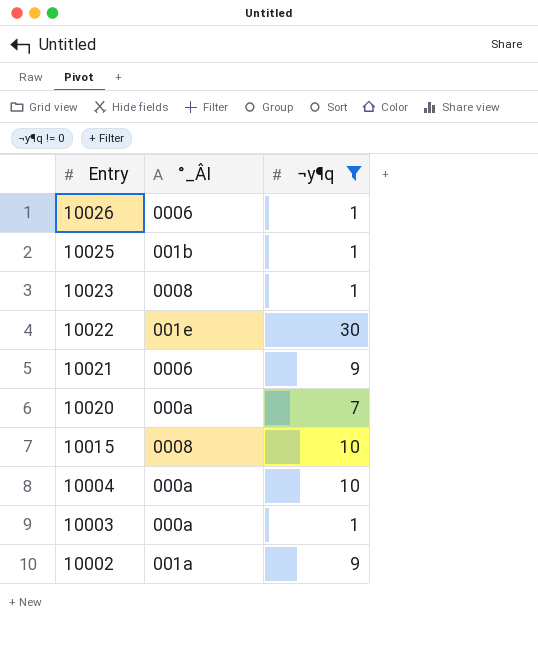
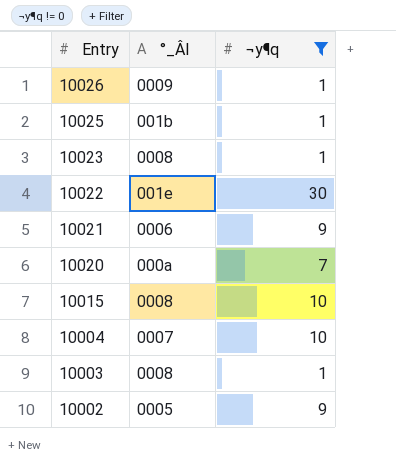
10026 | °_ÂI: 0006 -> 0009
10004 | °_ÂI: 000a -> 0007
10003 | °_ÂI: 000a -> 0008
10002 | °_ÂI: 001a -> 0005

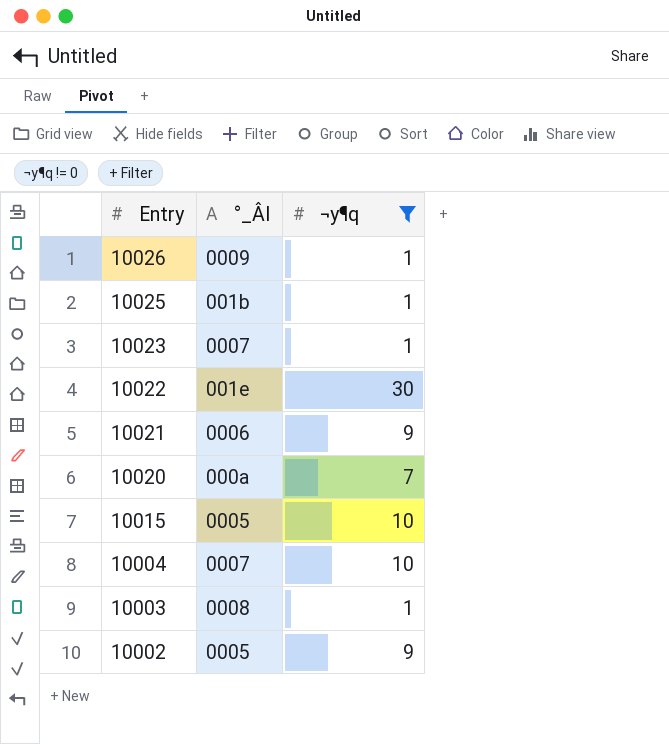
10023 | °_ÂI: 0008 -> 0007
10015 | °_ÂI: 0008 -> 0005

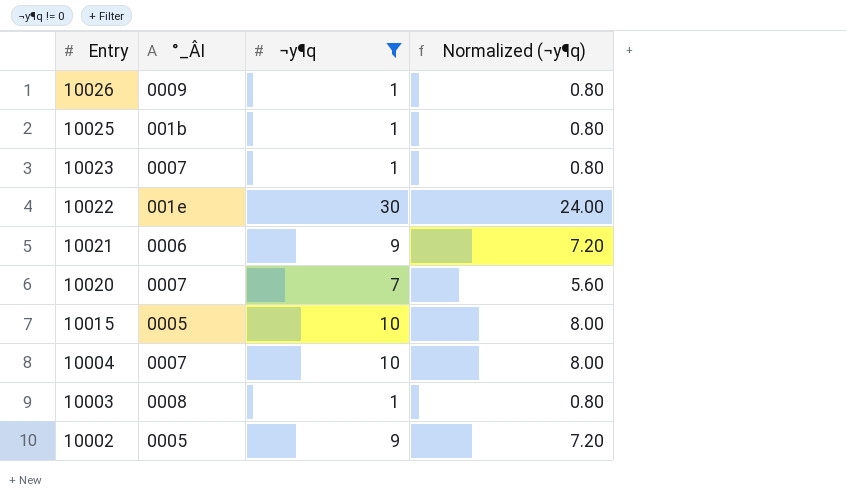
column Normalized (¬y¶q) | formula: none -> [¬y¶q] * 0.8
10020 | °_ÂI: 000a -> 0007

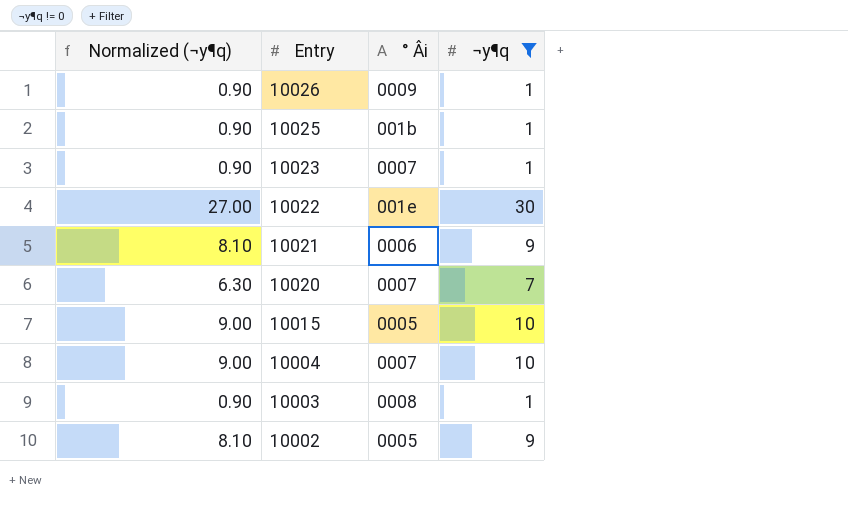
column Normalized (¬y¶q) | formula: [¬y¶q] * 0.8 -> [¬y¶q] * 0.9
column Normalized (¬y¶q) | position: 4 -> 1
column name: °_ÂI -> ° Âi

